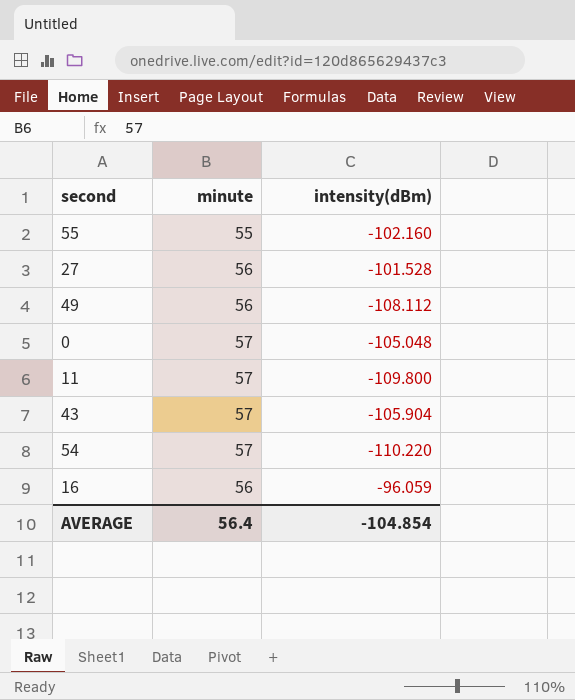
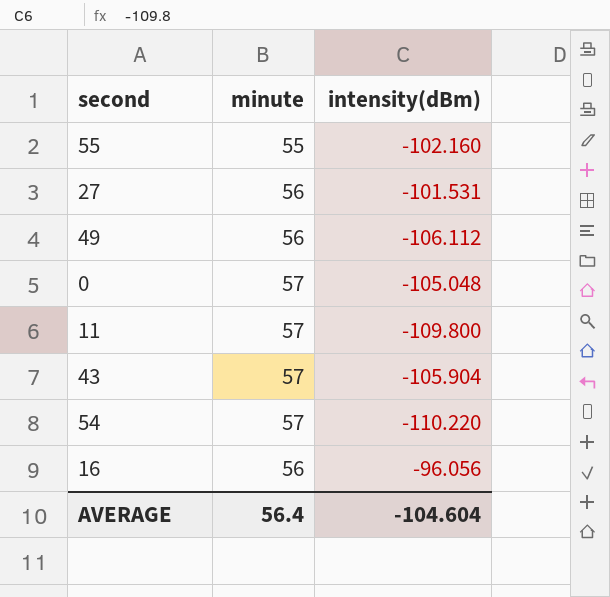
27 | intensity(dBm): -101.528 -> -101.531
49 | intensity(dBm): -108.112 -> -106.112
16 | intensity(dBm): -96.059 -> -96.056
AVERAGE | intensity(dBm): -104.854 -> -104.604

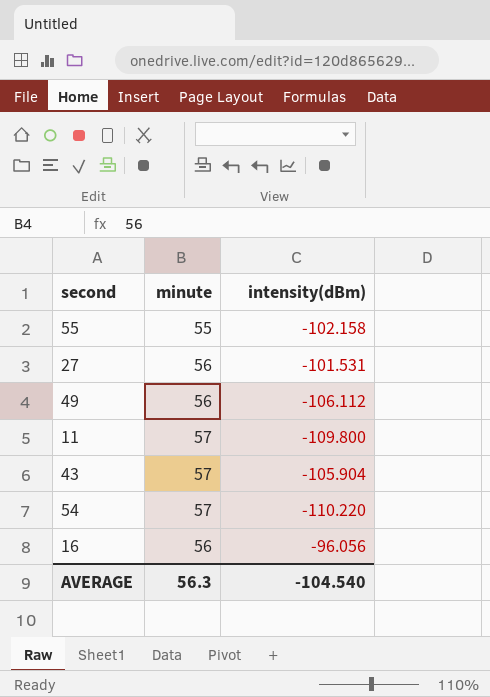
row 0: 57 | -105.048 -> none
55 | intensity(dBm): -102.160 -> -102.158
AVERAGE | minute: 56.4 -> 56.3
AVERAGE | intensity(dBm): -104.604 -> -104.540

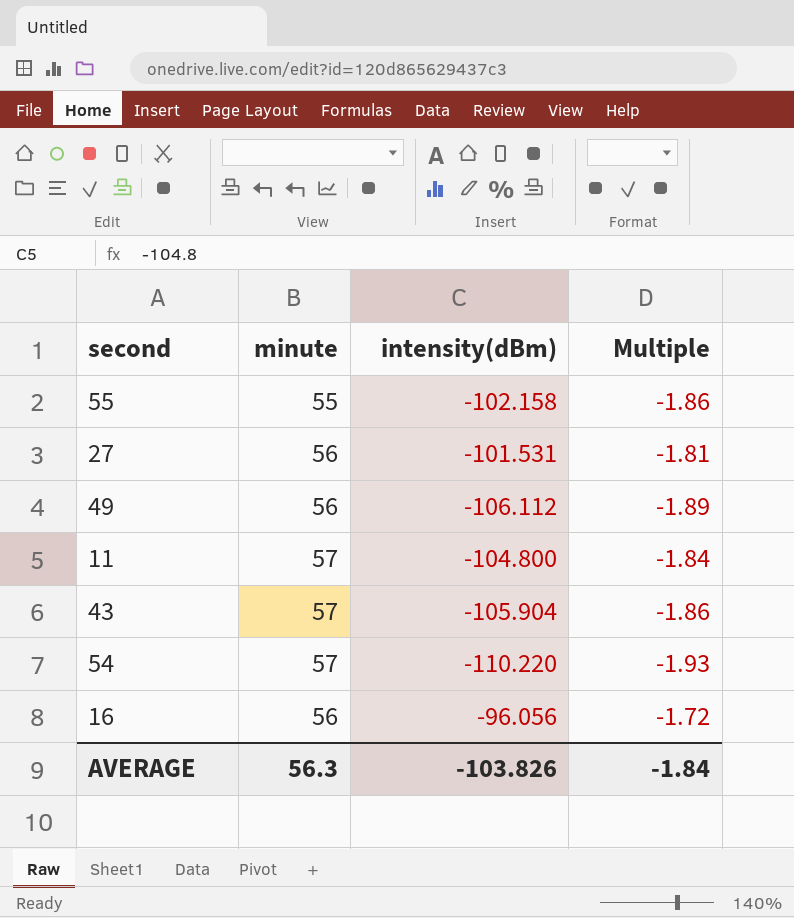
column Multiple | formula: none -> [intensity(dBm)] / [minute]
11 | intensity(dBm): -109.800 -> -104.800
AVERAGE | intensity(dBm): -104.540 -> -103.826

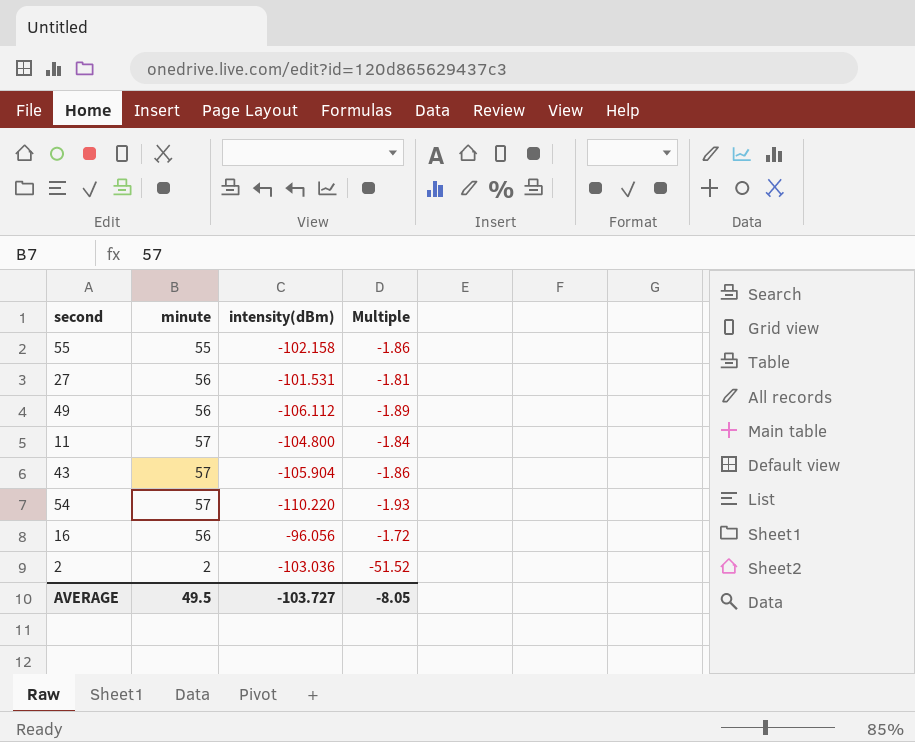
row 2: none -> 2 | -103.036 | -51.52
AVERAGE | minute: 56.3 -> 49.5
AVERAGE | intensity(dBm): -103.826 -> -103.727
AVERAGE | Multiple: -1.84 -> -8.05

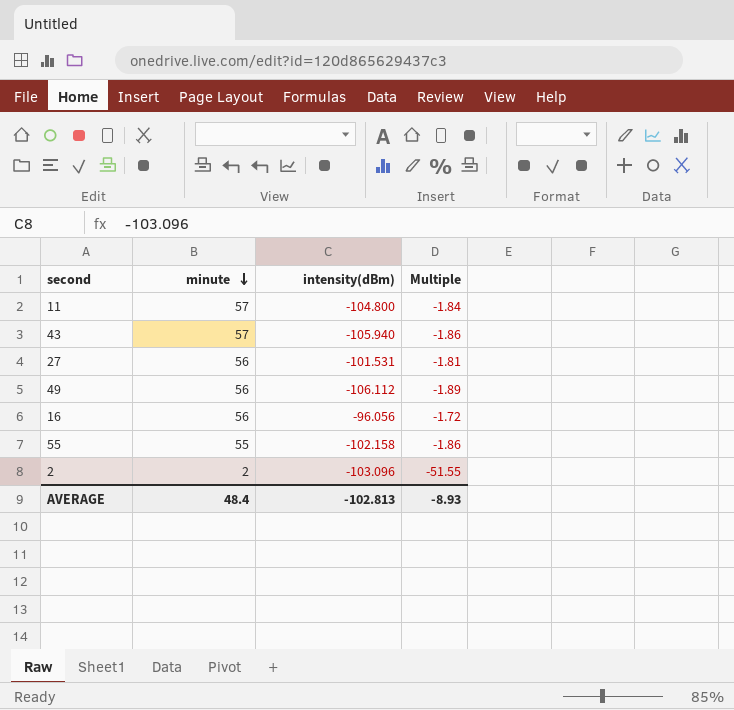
row order: none -> minute descending
row 54: 57 | -110.220 | -1.93 -> none
43 | intensity(dBm): -105.904 -> -105.940
2 | intensity(dBm): -103.036 -> -103.096
2 | Multiple: -51.52 -> -51.55
AVERAGE | minute: 49.5 -> 48.4
AVERAGE | intensity(dBm): -103.727 -> -102.813
AVERAGE | Multiple: -8.05 -> -8.93

